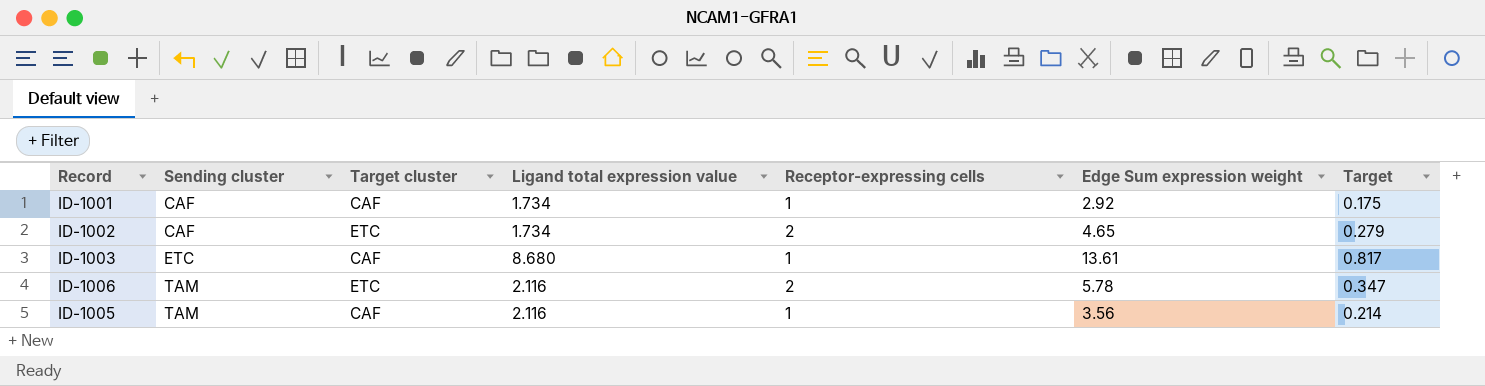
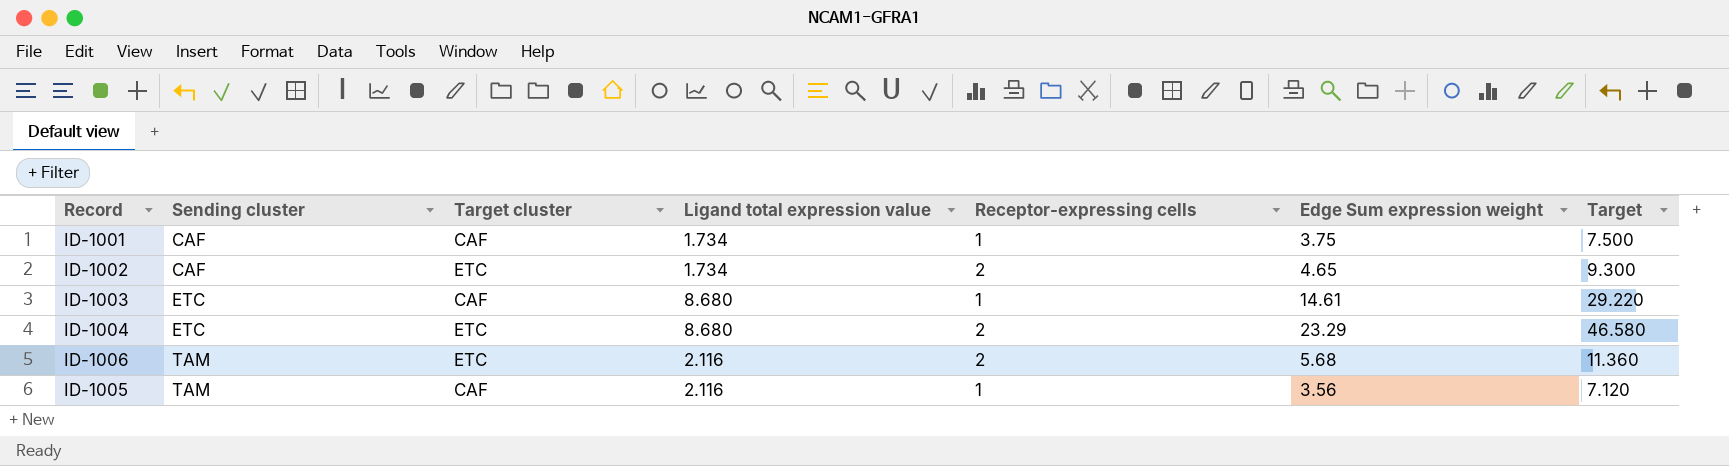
column Target | formula: [Edge Sum expression weight] * 0.06 -> [Edge Sum expression weight] * 2
ID-1001 | Edge Sum expression weight: 2.92 -> 3.75
ID-1003 | Edge Sum expression weight: 13.61 -> 14.61
row ID-1004: none -> ETC | ETC | 8.680 | 2 | 23.29 | 46.580
ID-1006 | Edge Sum expression weight: 5.78 -> 5.68

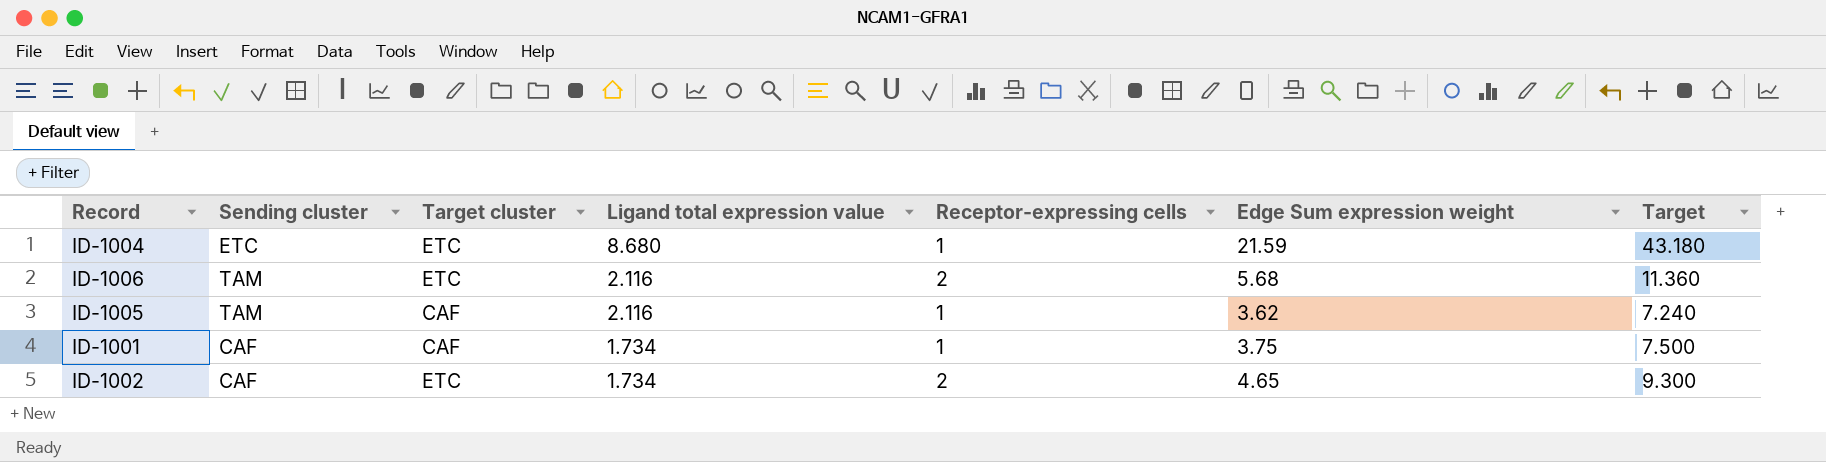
row order: Sending cluster ascending -> Ligand total expression value descending
row ID-1003: ETC | CAF | 8.680 | 1 | 14.61 | 29.220 -> none
ID-1004 | Receptor-expressing cells: 2 -> 1
ID-1004 | Edge Sum expression weight: 23.29 -> 21.59
ID-1004 | Target: 46.580 -> 43.180
ID-1005 | Edge Sum expression weight: 3.56 -> 3.62
ID-1005 | Target: 7.120 -> 7.240

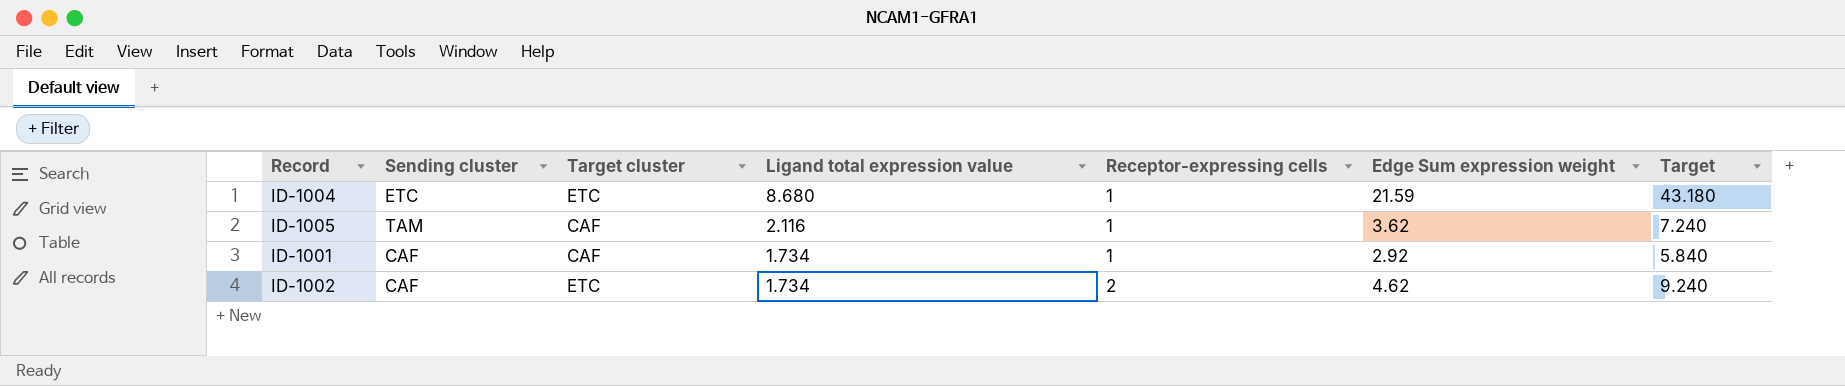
row ID-1006: TAM | ETC | 2.116 | 2 | 5.68 | 11.360 -> none
ID-1001 | Edge Sum expression weight: 3.75 -> 2.92
ID-1001 | Target: 7.500 -> 5.840
ID-1002 | Edge Sum expression weight: 4.65 -> 4.62
ID-1002 | Target: 9.300 -> 9.240

